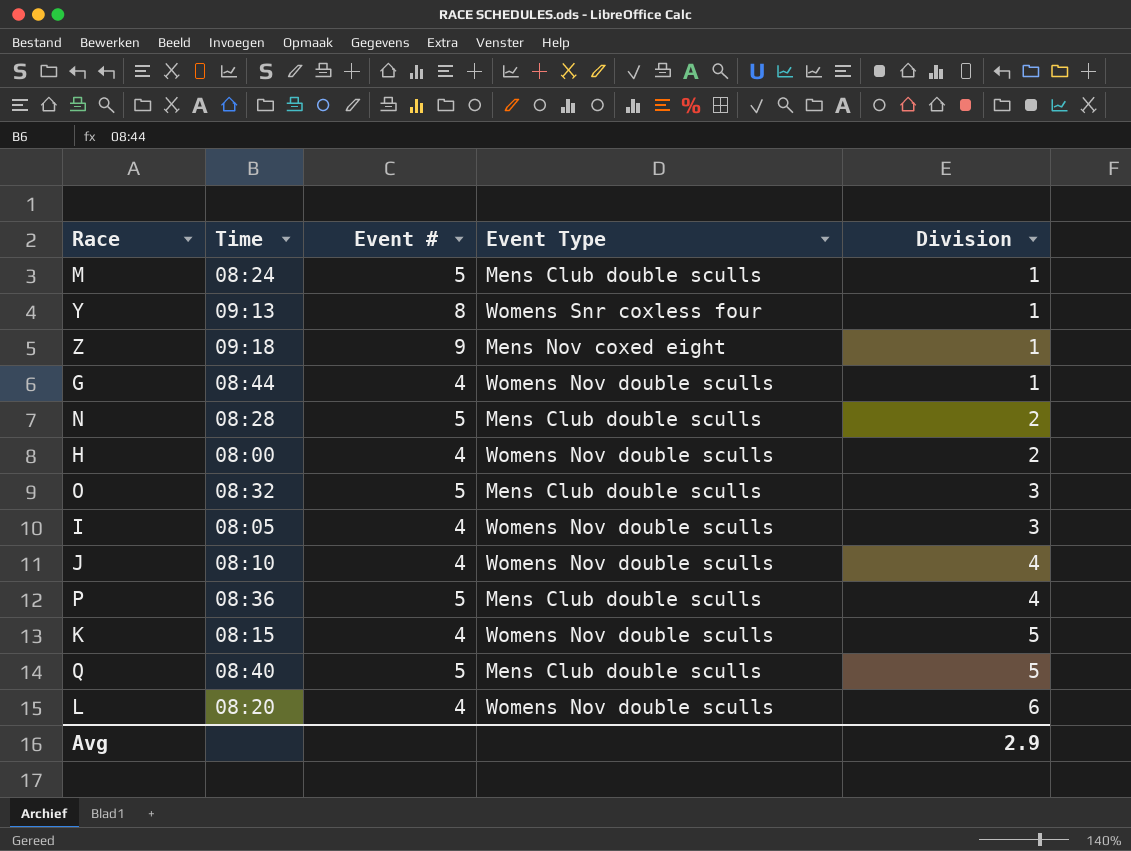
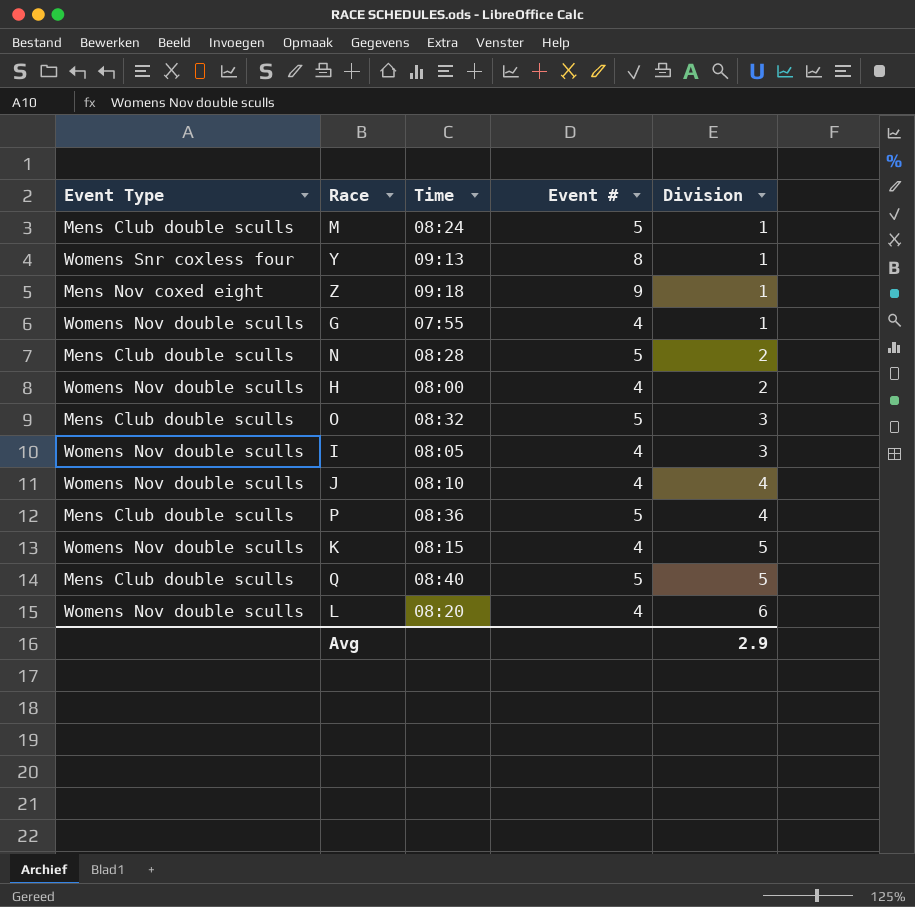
column Event Type | position: 4 -> 1
G | Time: 08:44 -> 07:55

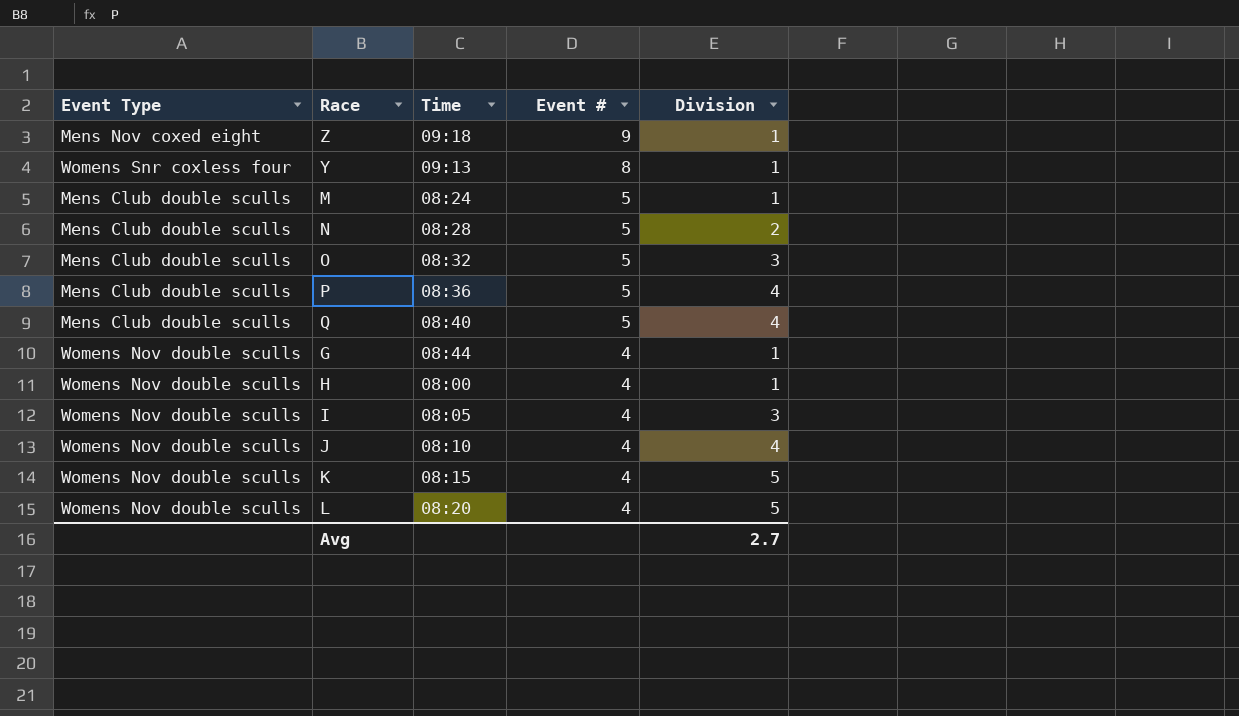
row order: Division ascending -> Event # descending
Q | Division: 5 -> 4
G | Time: 07:55 -> 08:44
H | Division: 2 -> 1
L | Division: 6 -> 5
Avg | Division: 2.9 -> 2.7

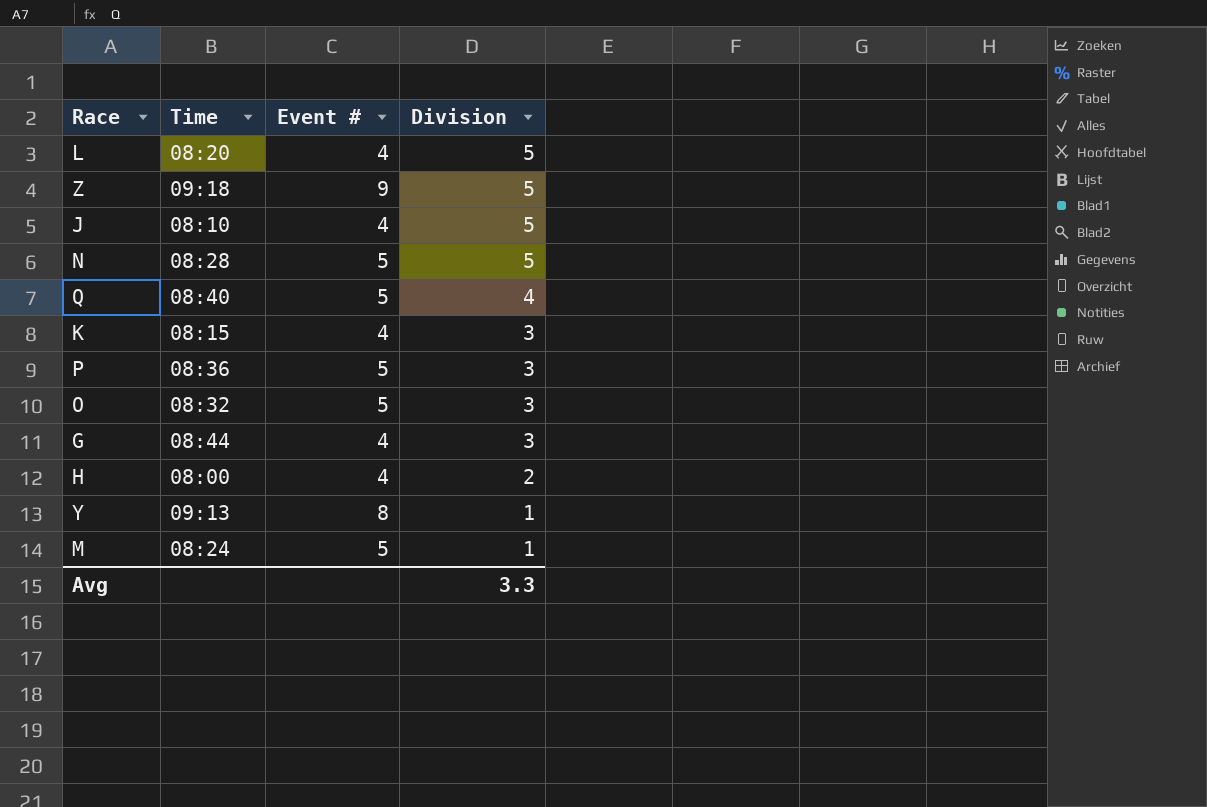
row order: Event # descending -> Division descending
column Event Type | position: 1 -> none
row I: Womens Nov double sculls | 08:05 | 4 | 3 -> none
Z | Division: 1 -> 5
J | Division: 4 -> 5
N | Division: 2 -> 5
K | Division: 5 -> 3
P | Division: 4 -> 3
G | Division: 1 -> 3
H | Division: 1 -> 2
Avg | Division: 2.7 -> 3.3

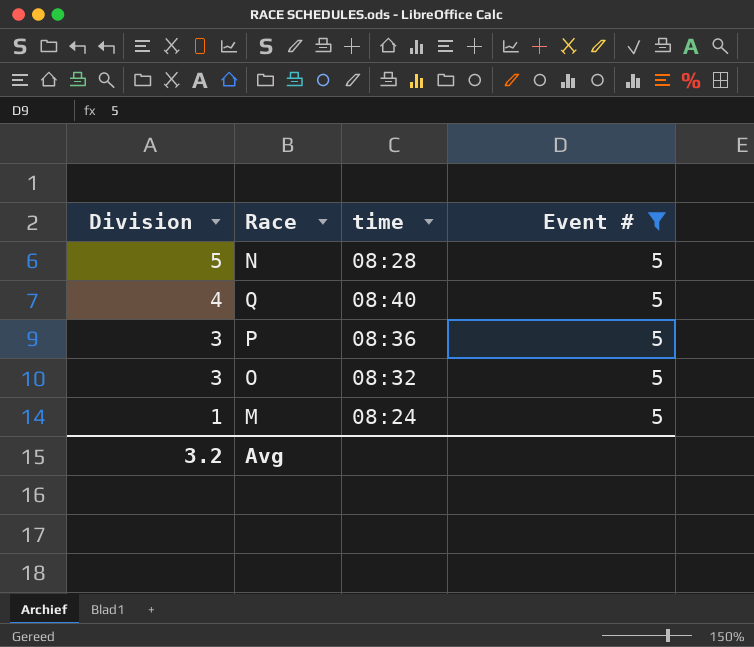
filter: none -> Event # = 5
column Division | position: 4 -> 1
column name: Time -> time
Avg | Division: 3.3 -> 3.2

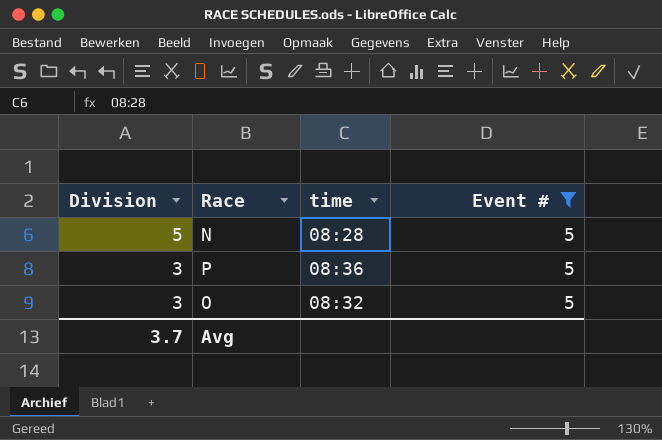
row Q: 4 | 08:40 | 5 -> none
row M: 1 | 08:24 | 5 -> none
Avg | Division: 3.2 -> 3.7

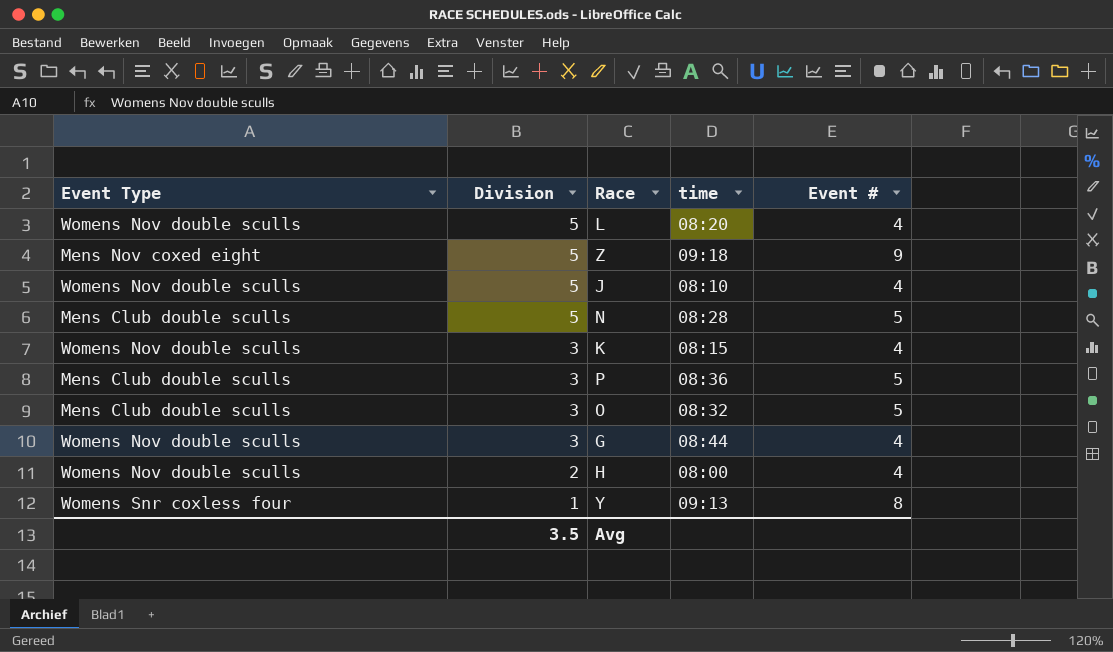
filter: Event # = 5 -> none
column Event Type | position: none -> 1
Avg | Division: 3.7 -> 3.5

